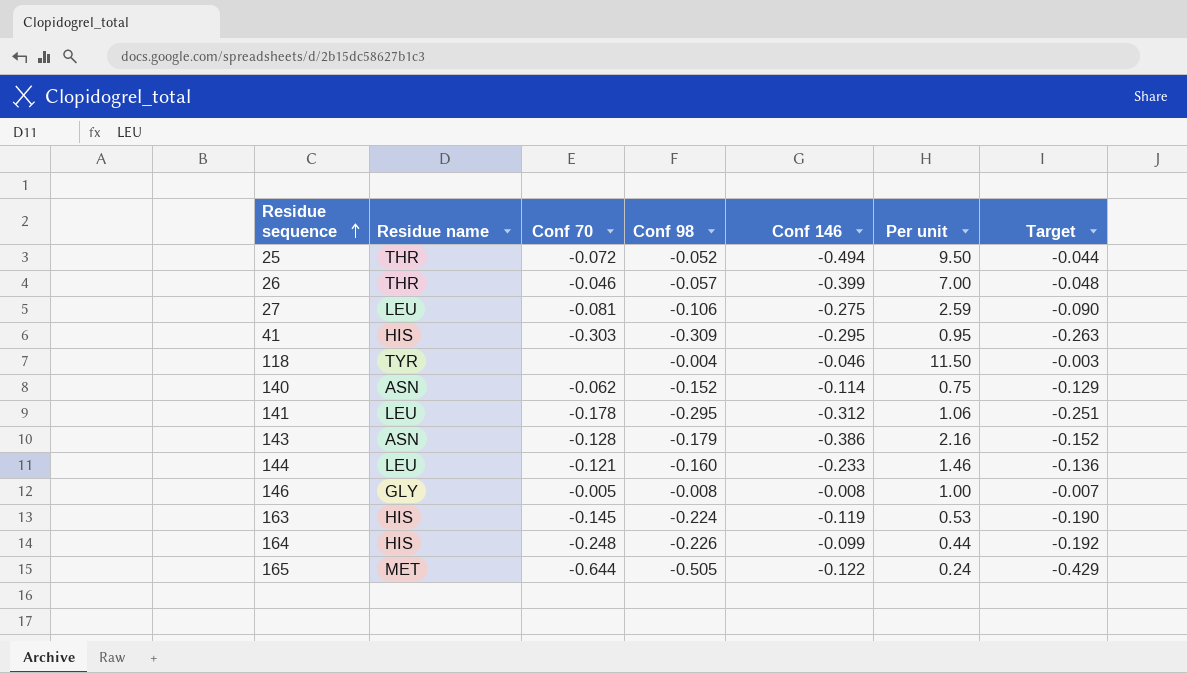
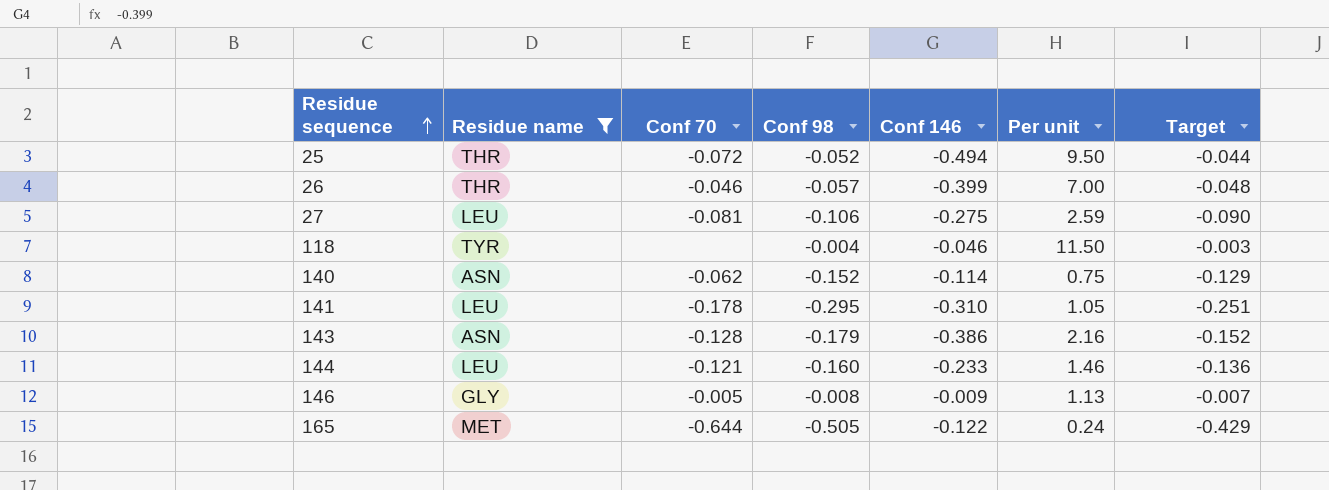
filter: none -> Residue name != HIS
141 | Conf 146: -0.312 -> -0.310
141 | Per unit: 1.06 -> 1.05
146 | Conf 146: -0.008 -> -0.009
146 | Per unit: 1.00 -> 1.13

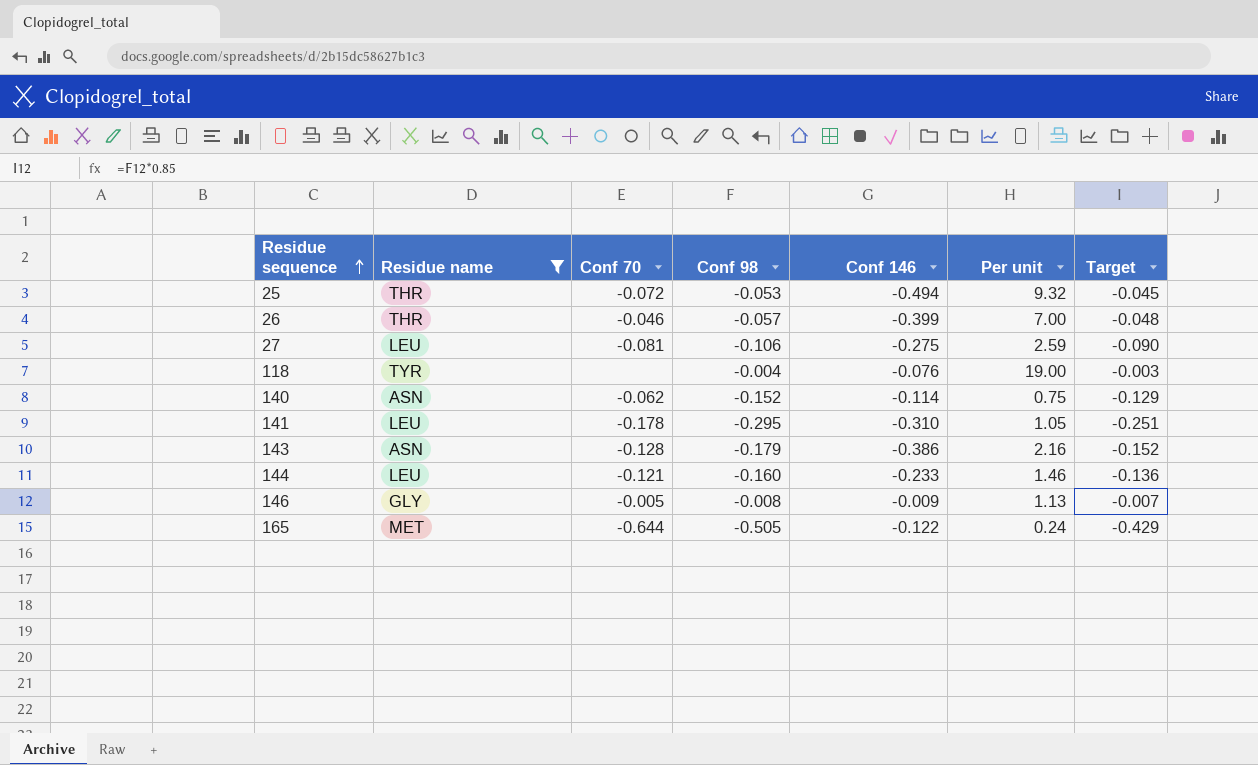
25 | Conf 98: -0.052 -> -0.053
25 | Per unit: 9.50 -> 9.32
25 | Target: -0.044 -> -0.045
118 | Conf 146: -0.046 -> -0.076
118 | Per unit: 11.50 -> 19.00

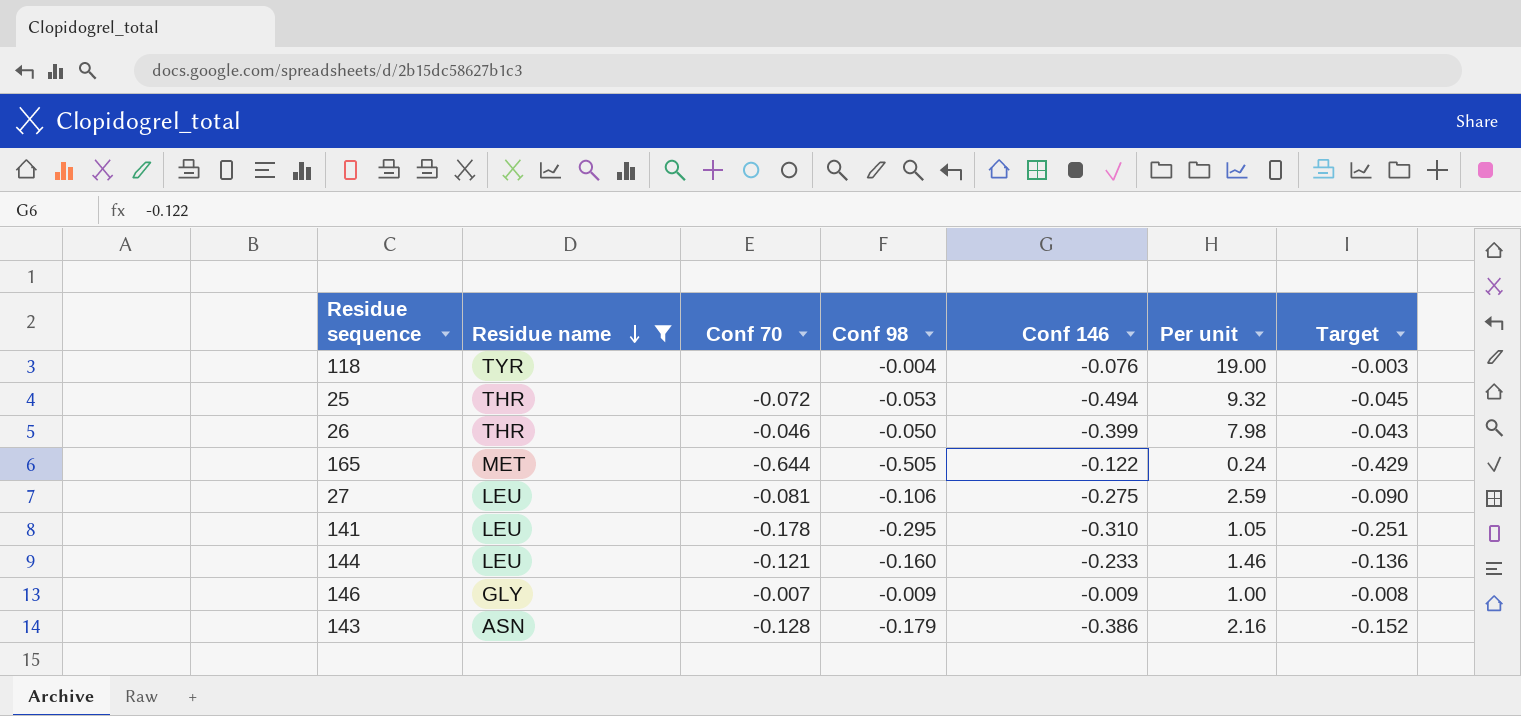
row order: Residue sequence ascending -> Residue name descending
row 140: ASN | -0.062 | -0.152 | -0.114 | 0.75 | -0.129 -> none
26 | Conf 98: -0.057 -> -0.050
26 | Per unit: 7.00 -> 7.98
26 | Target: -0.048 -> -0.043
146 | Conf 70: -0.005 -> -0.007
146 | Conf 98: -0.008 -> -0.009
146 | Per unit: 1.13 -> 1.00
146 | Target: -0.007 -> -0.008

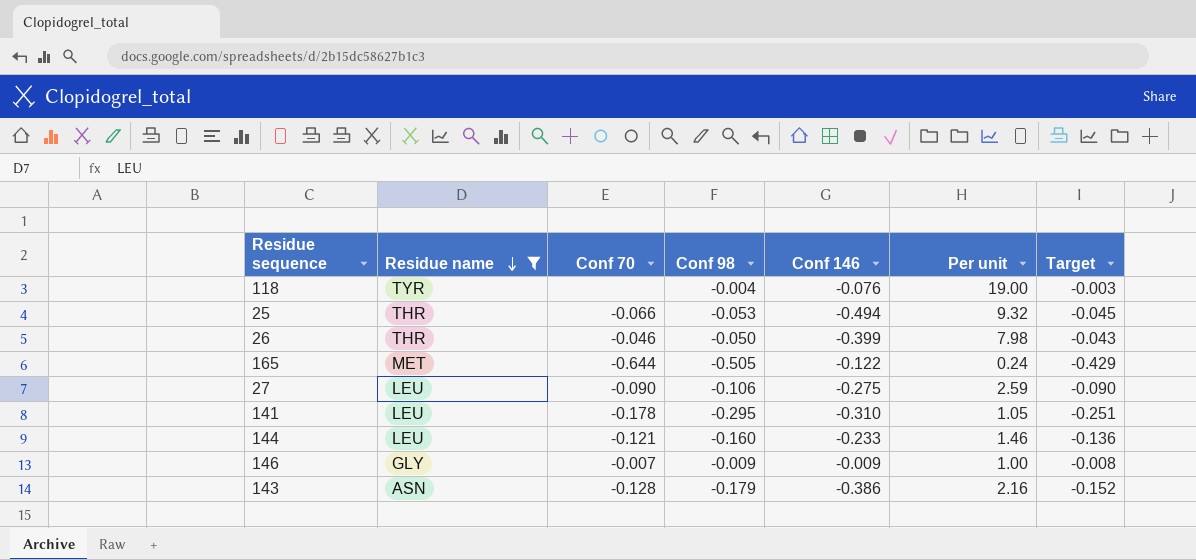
25 | Conf 70: -0.072 -> -0.066
27 | Conf 70: -0.081 -> -0.090

